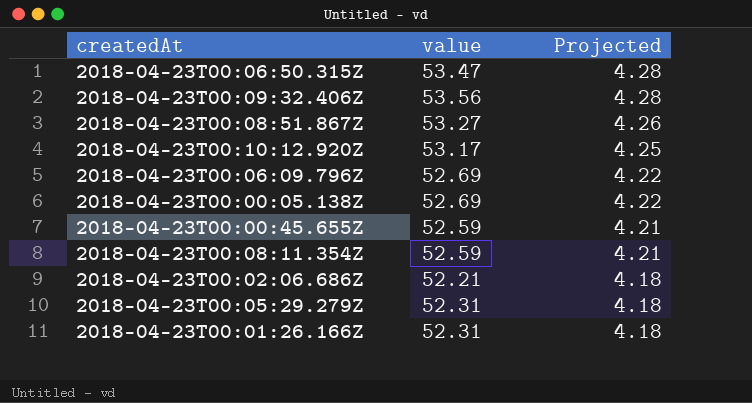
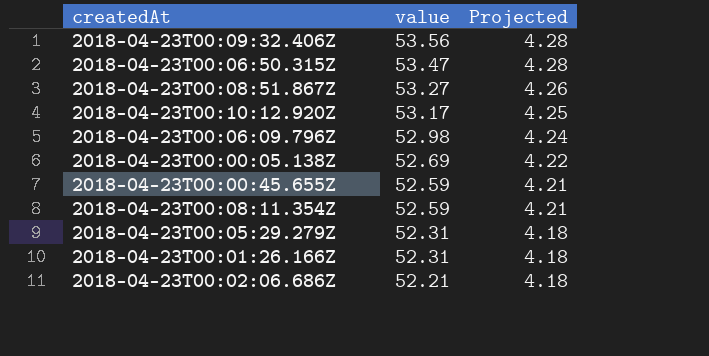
row order: Projected descending -> value descending
2018-04-23T00:06:09.796Z | value: 52.69 -> 52.98
2018-04-23T00:06:09.796Z | Projected: 4.22 -> 4.24

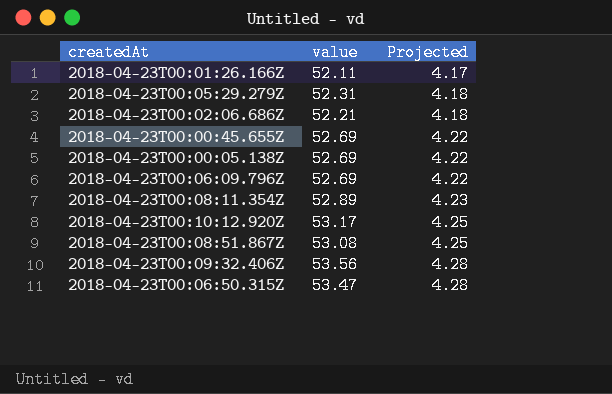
row order: value descending -> Projected ascending
2018-04-23T00:01:26.166Z | value: 52.31 -> 52.11
2018-04-23T00:01:26.166Z | Projected: 4.18 -> 4.17
2018-04-23T00:00:45.655Z | value: 52.59 -> 52.69
2018-04-23T00:00:45.655Z | Projected: 4.21 -> 4.22
2018-04-23T00:06:09.796Z | value: 52.98 -> 52.69
2018-04-23T00:06:09.796Z | Projected: 4.24 -> 4.22
2018-04-23T00:08:11.354Z | value: 52.59 -> 52.89
2018-04-23T00:08:11.354Z | Projected: 4.21 -> 4.23
2018-04-23T00:08:51.867Z | value: 53.27 -> 53.08
2018-04-23T00:08:51.867Z | Projected: 4.26 -> 4.25

